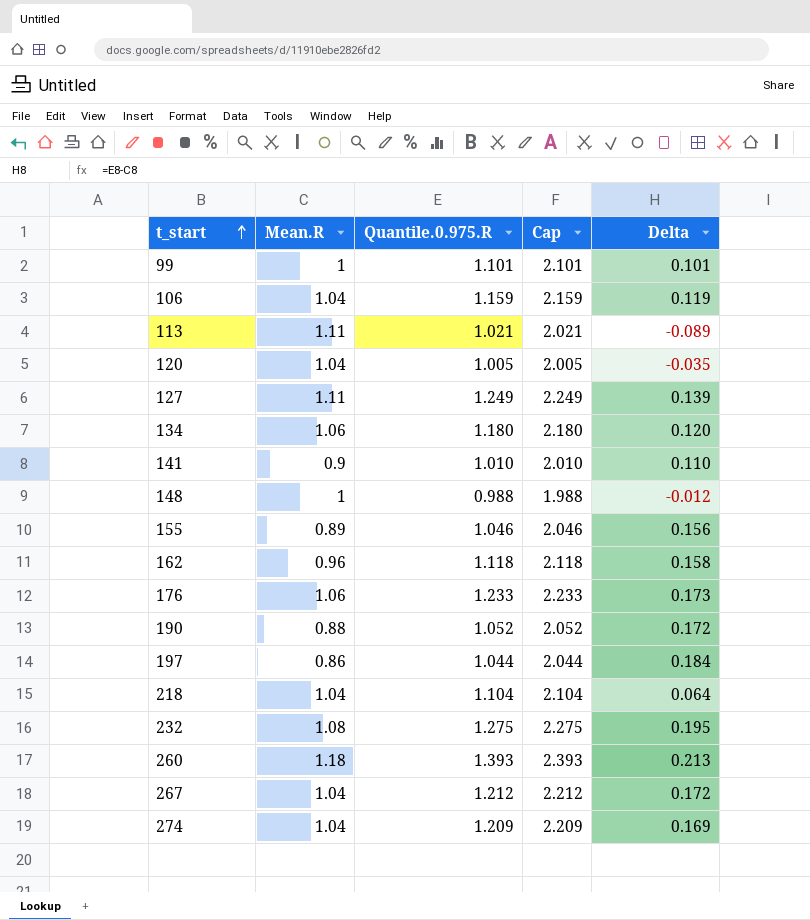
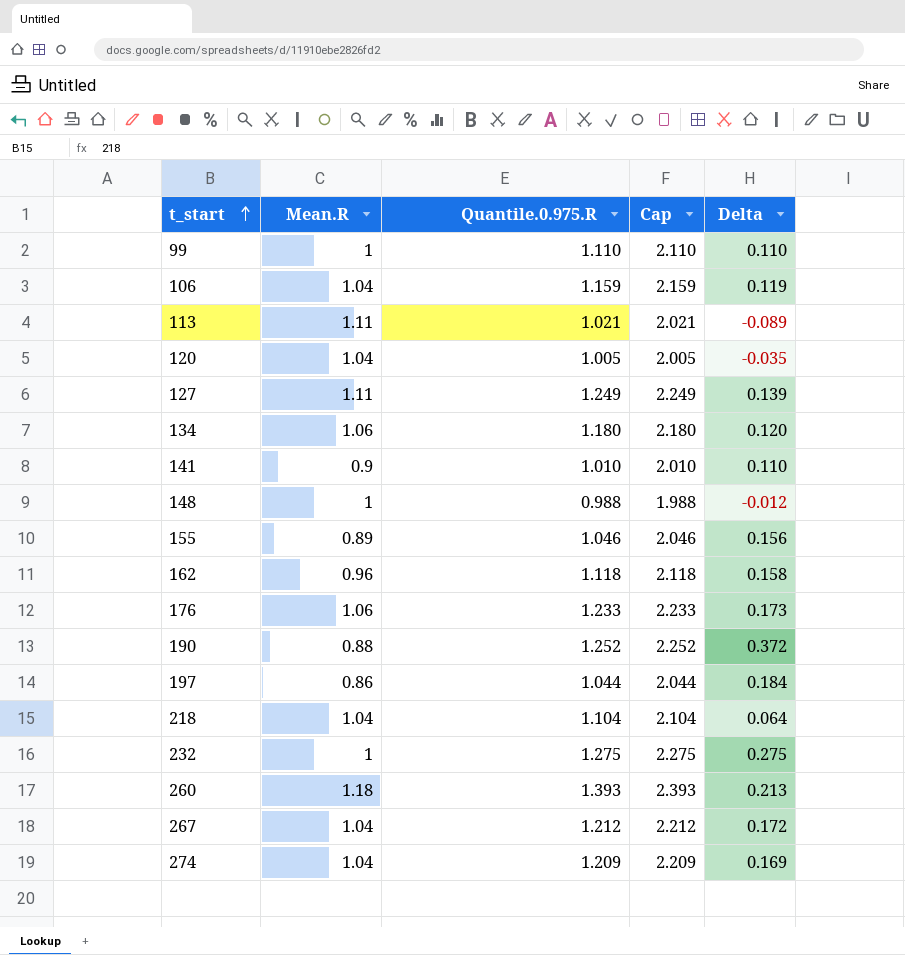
99 | Quantile.0.975.R: 1.101 -> 1.110
99 | Cap: 2.101 -> 2.110
99 | Delta: 0.101 -> 0.110
190 | Quantile.0.975.R: 1.052 -> 1.252
190 | Cap: 2.052 -> 2.252
190 | Delta: 0.172 -> 0.372
232 | Mean.R: 1.08 -> 1
232 | Delta: 0.195 -> 0.275

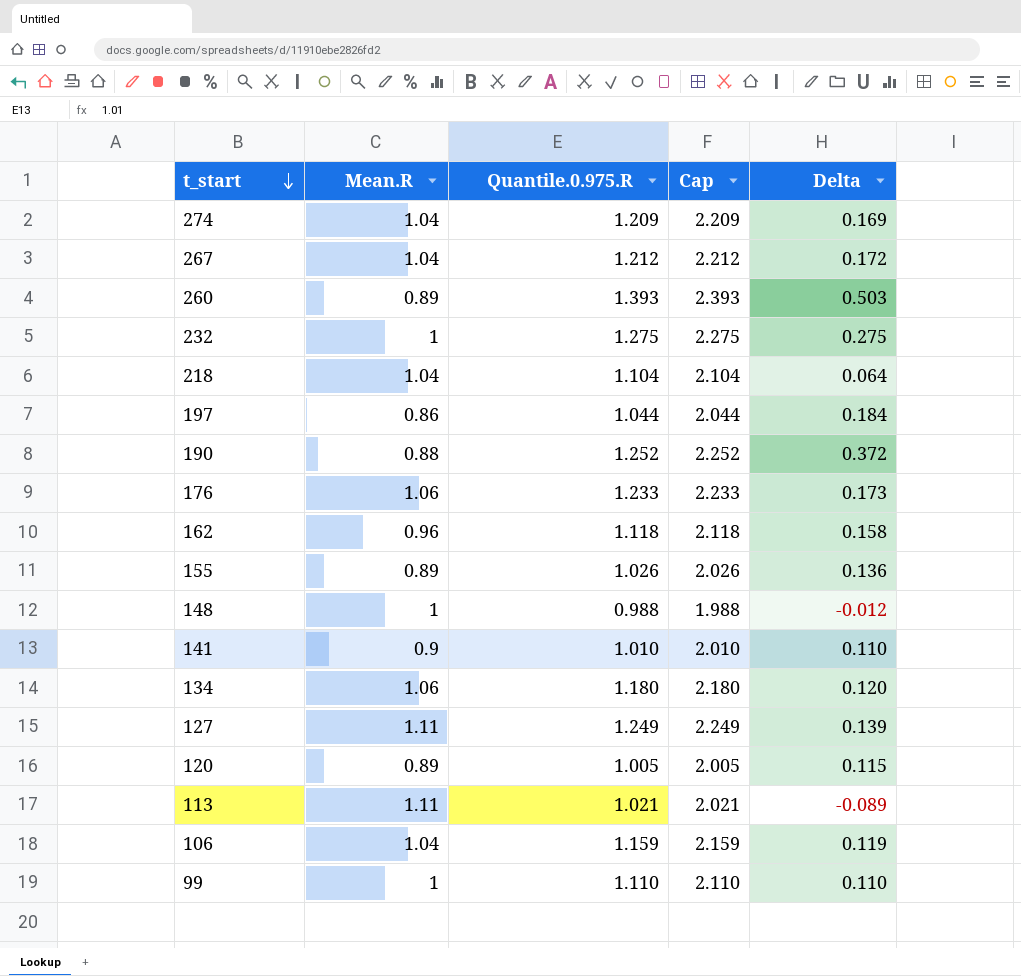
row order: t_start ascending -> t_start descending
260 | Mean.R: 1.18 -> 0.89
260 | Delta: 0.213 -> 0.503
155 | Quantile.0.975.R: 1.046 -> 1.026
155 | Cap: 2.046 -> 2.026
155 | Delta: 0.156 -> 0.136
120 | Mean.R: 1.04 -> 0.89
120 | Delta: -0.035 -> 0.115

